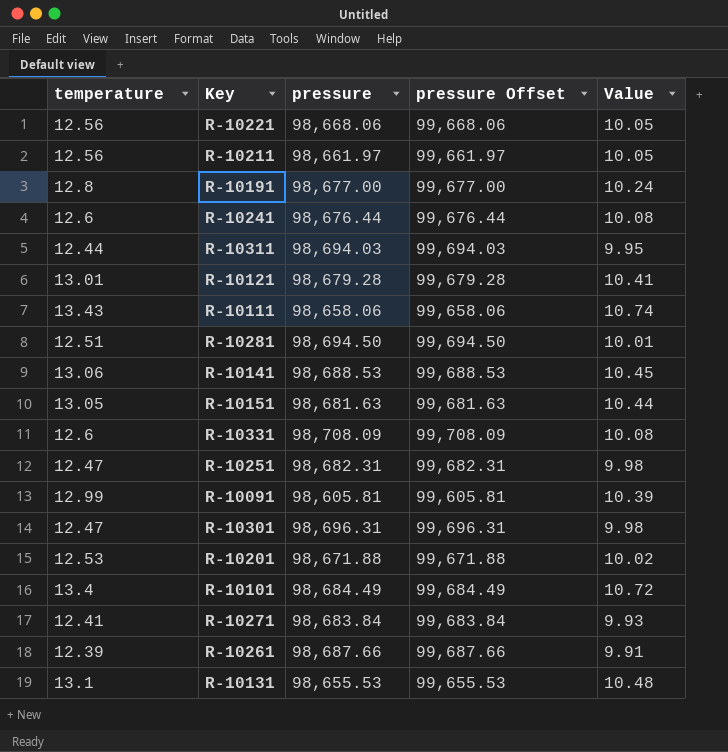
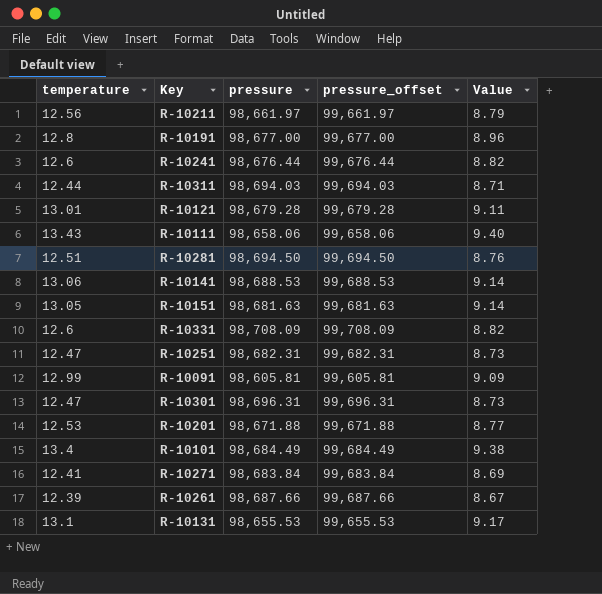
column name: pressure Offset -> pressure_offset
column Value | formula: [temperature] * 0.8 -> [temperature] * 0.7
row R-10221: 12.56 | 98,668.06 | 99,668.06 | 10.05 -> none

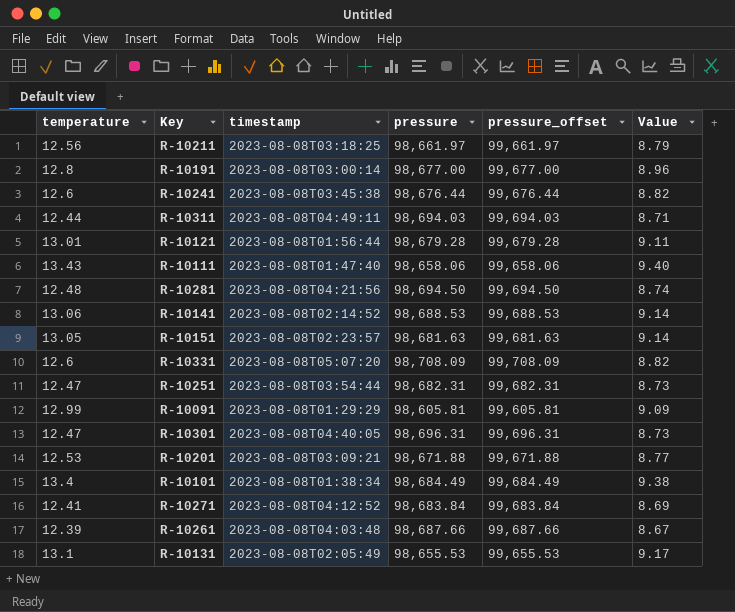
column timestamp | position: none -> 3
R-10281 | temperature: 12.51 -> 12.48
R-10281 | Value: 8.76 -> 8.74

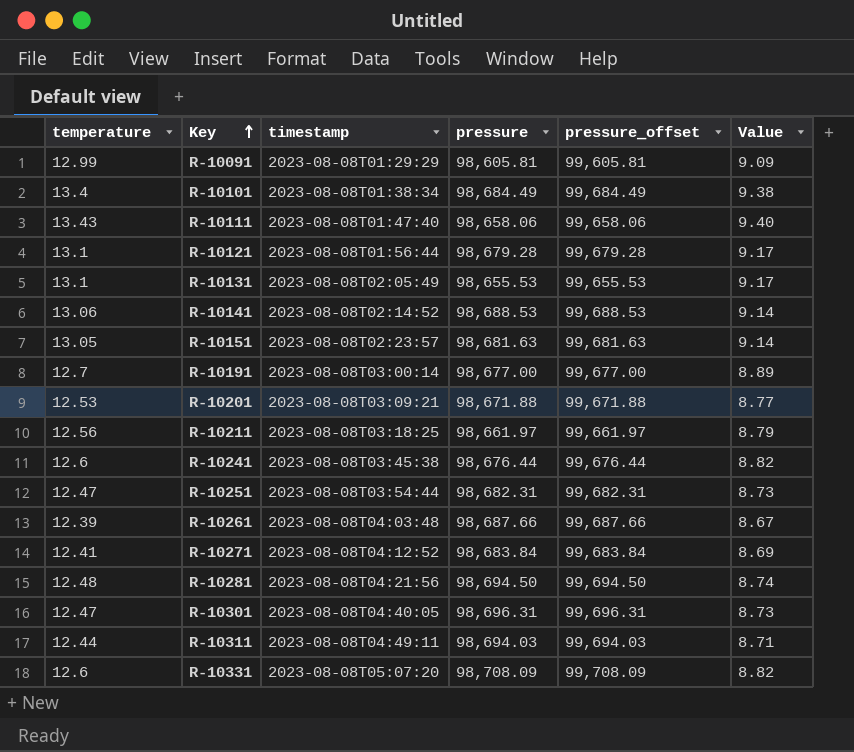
row order: none -> Key ascending
R-10121 | temperature: 13.01 -> 13.1
R-10121 | Value: 9.11 -> 9.17
R-10191 | temperature: 12.8 -> 12.7
R-10191 | Value: 8.96 -> 8.89

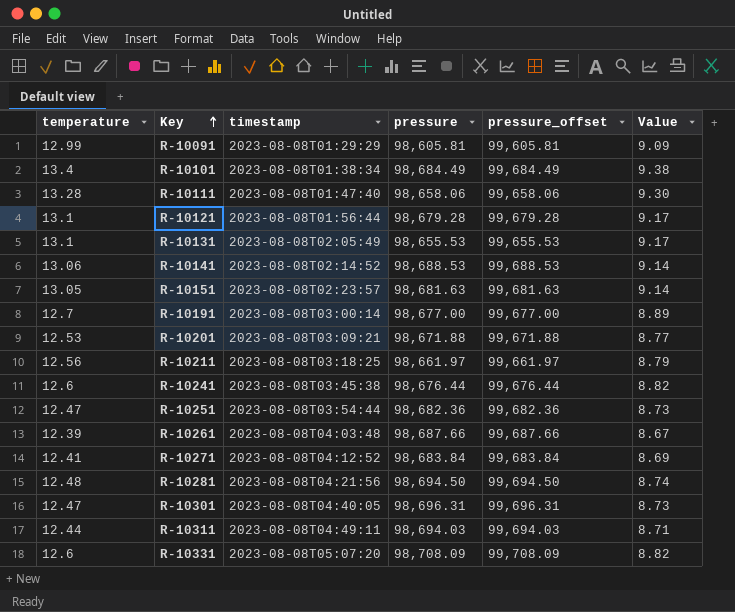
R-10111 | temperature: 13.43 -> 13.28
R-10111 | Value: 9.40 -> 9.30
R-10251 | pressure: 98,682.31 -> 98,682.36
R-10251 | pressure_offset: 99,682.31 -> 99,682.36

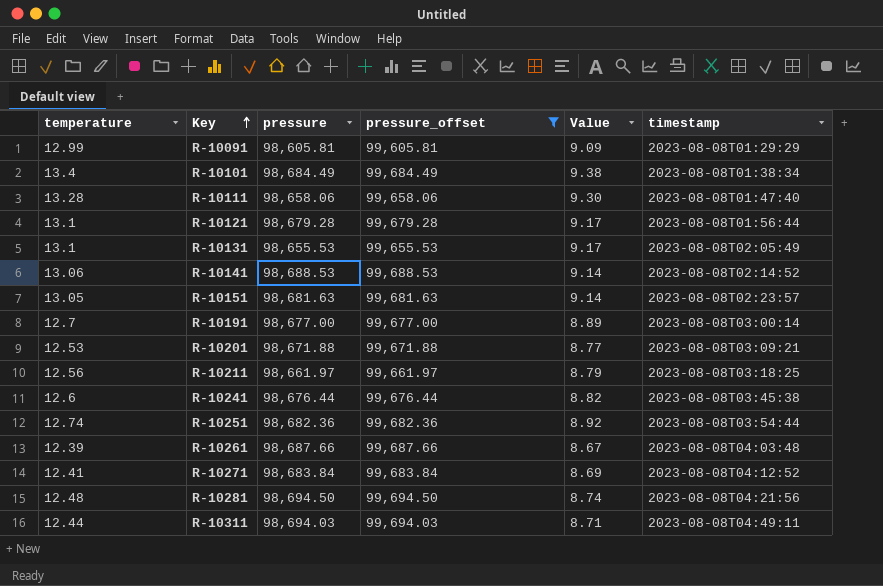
filter: none -> pressure_offset <= 99,694.50
column timestamp | position: 3 -> 6
R-10251 | temperature: 12.47 -> 12.74
R-10251 | Value: 8.73 -> 8.92

